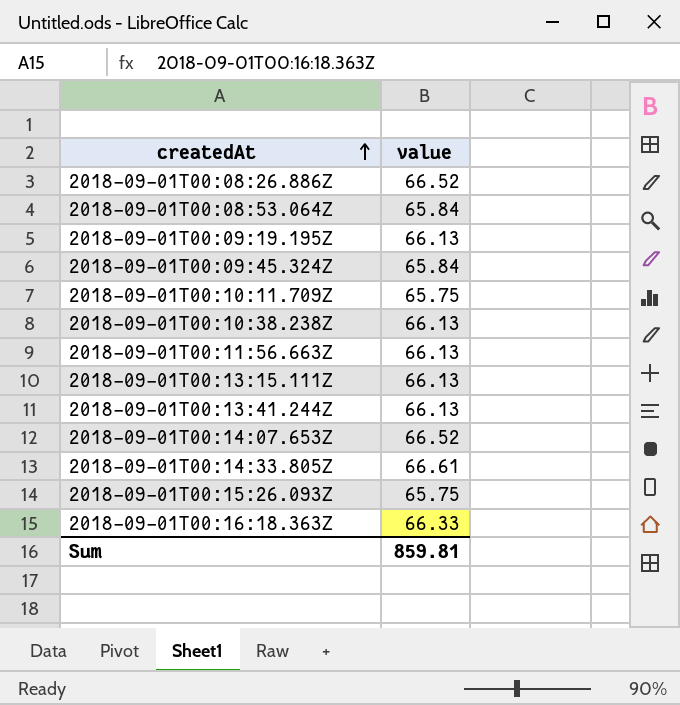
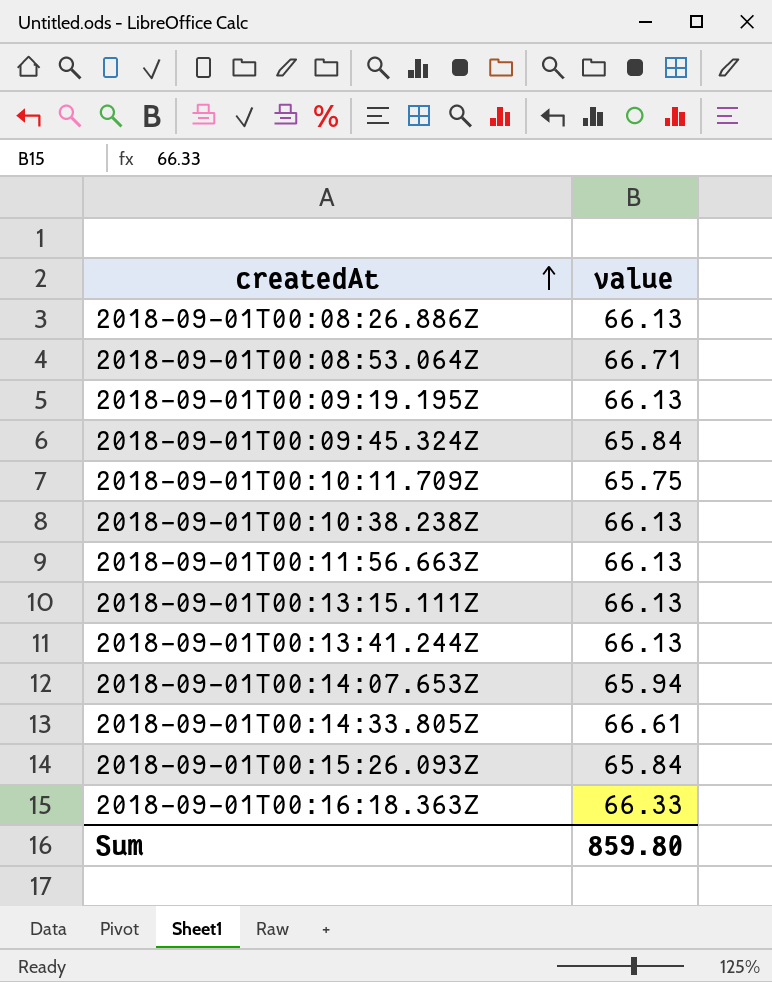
2018-09-01T00:08:26.886Z | value: 66.52 -> 66.13
2018-09-01T00:08:53.064Z | value: 65.84 -> 66.71
2018-09-01T00:14:07.653Z | value: 66.52 -> 65.94
2018-09-01T00:15:26.093Z | value: 65.75 -> 65.84
Sum | value: 859.81 -> 859.80

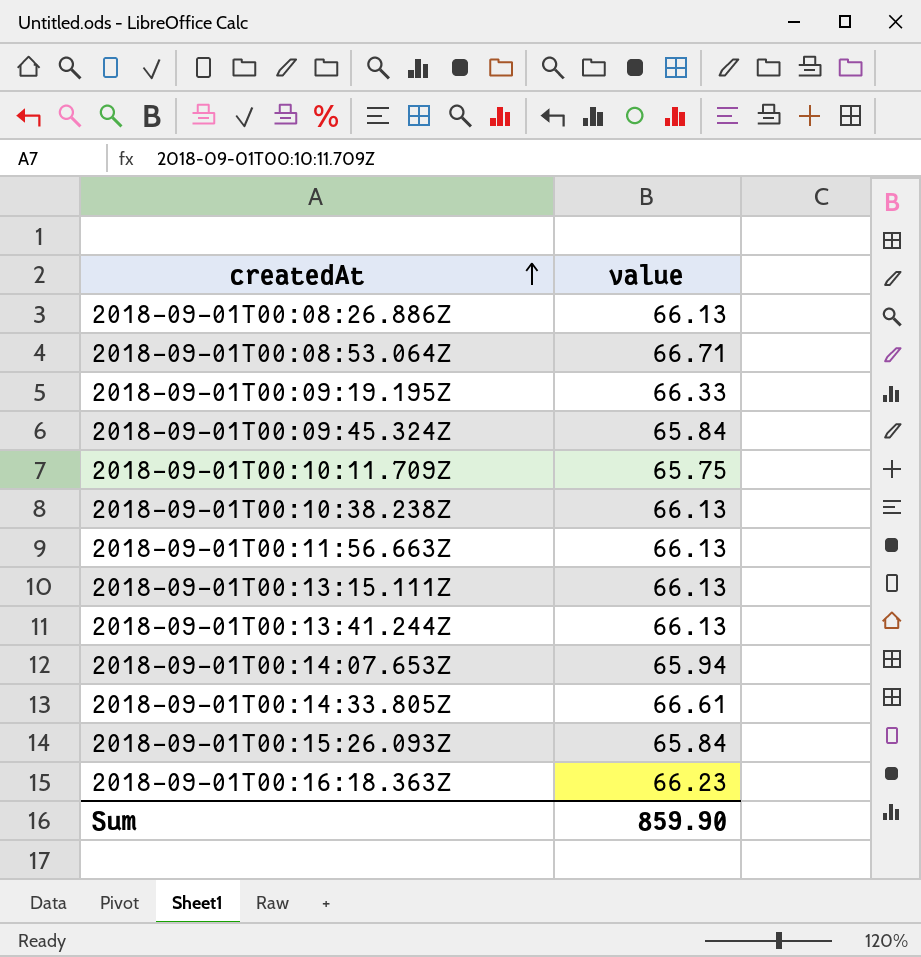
2018-09-01T00:09:19.195Z | value: 66.13 -> 66.33
2018-09-01T00:16:18.363Z | value: 66.33 -> 66.23
Sum | value: 859.80 -> 859.90

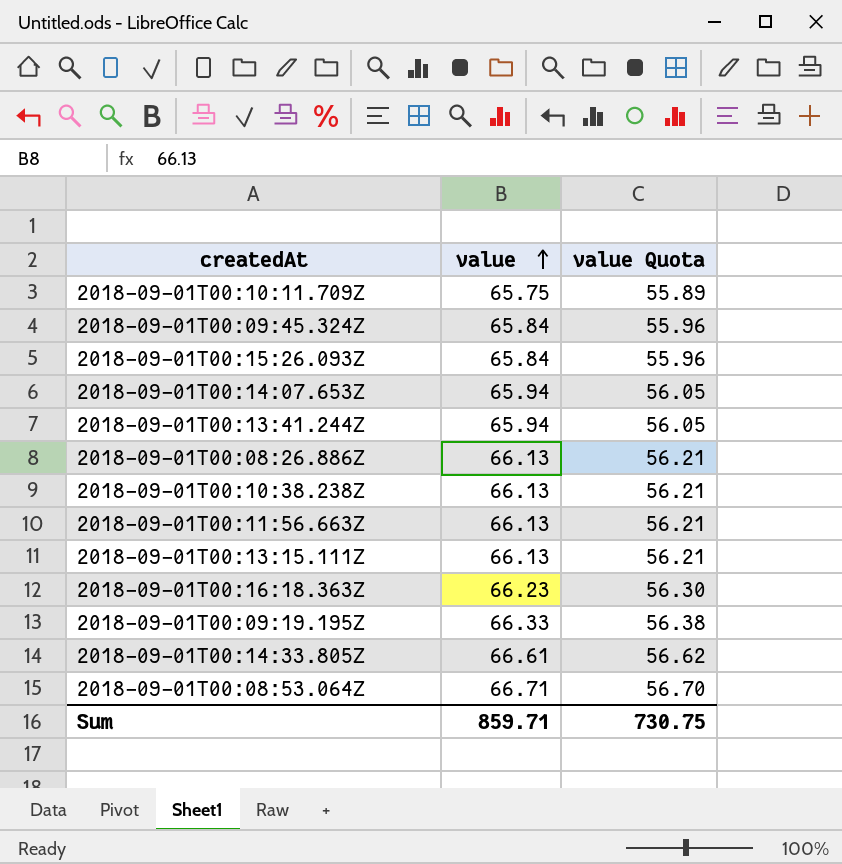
row order: createdAt ascending -> value ascending
column value Quota | formula: none -> [value] * 0.85
2018-09-01T00:13:41.244Z | value: 66.13 -> 65.94
Sum | value: 859.90 -> 859.71

